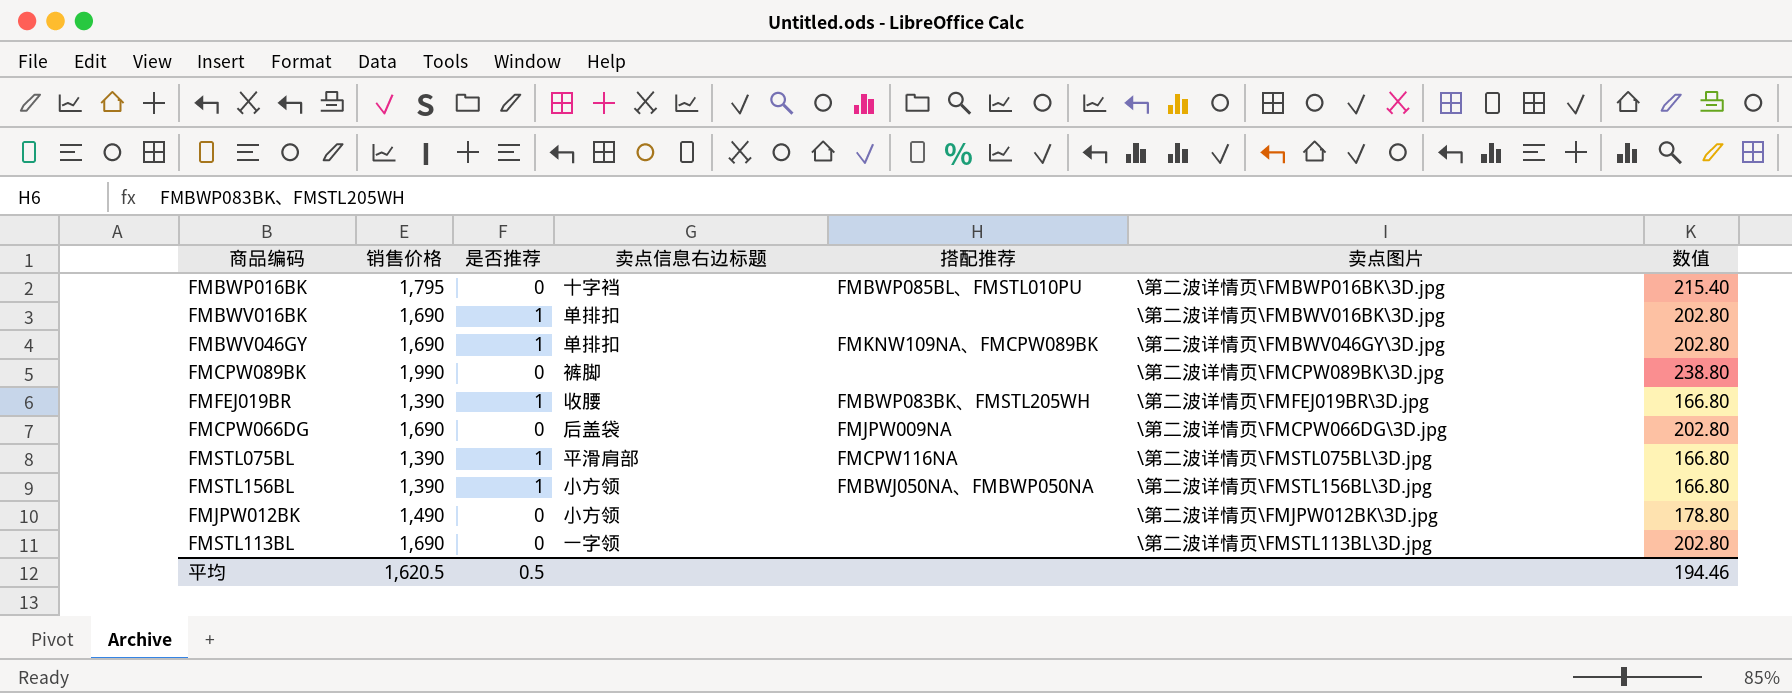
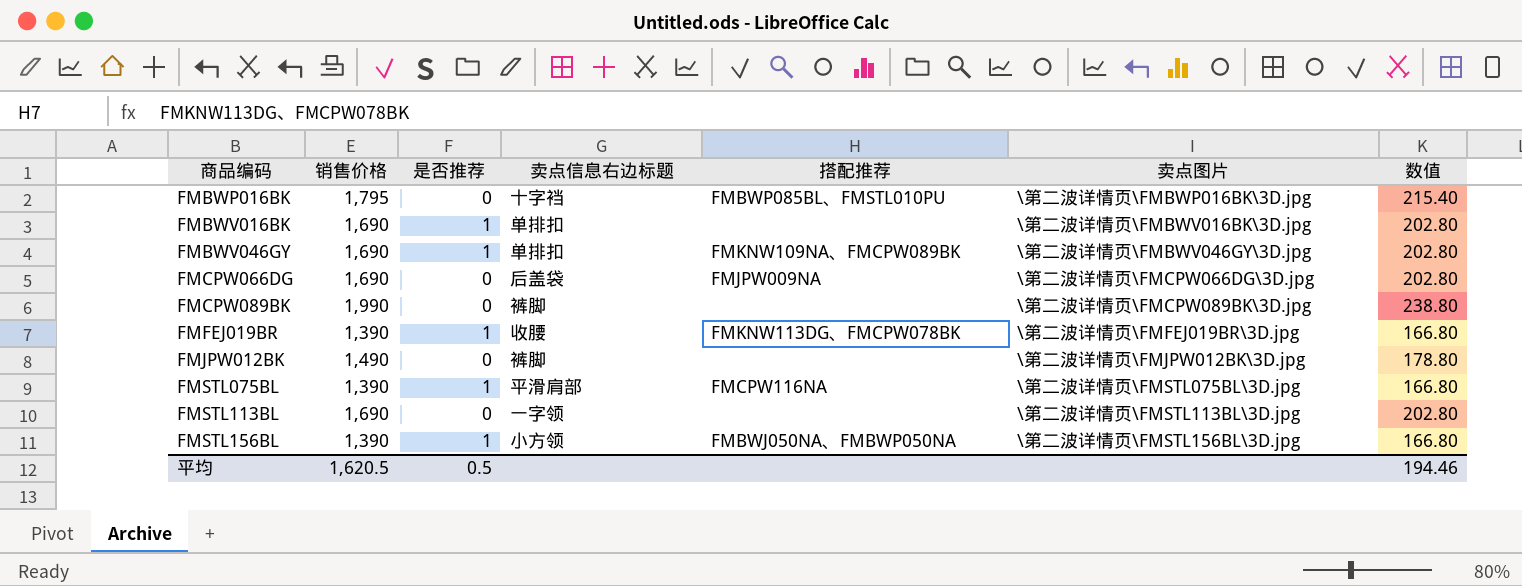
row order: none -> 商品编码 ascending
FMFEJ019BR | 搭配推荐: FMBWP083BK、FMSTL205WH -> FMKNW113DG、FMCPW078BK
FMJPW012BK | 卖点信息右边标题: 小方领 -> 裤脚

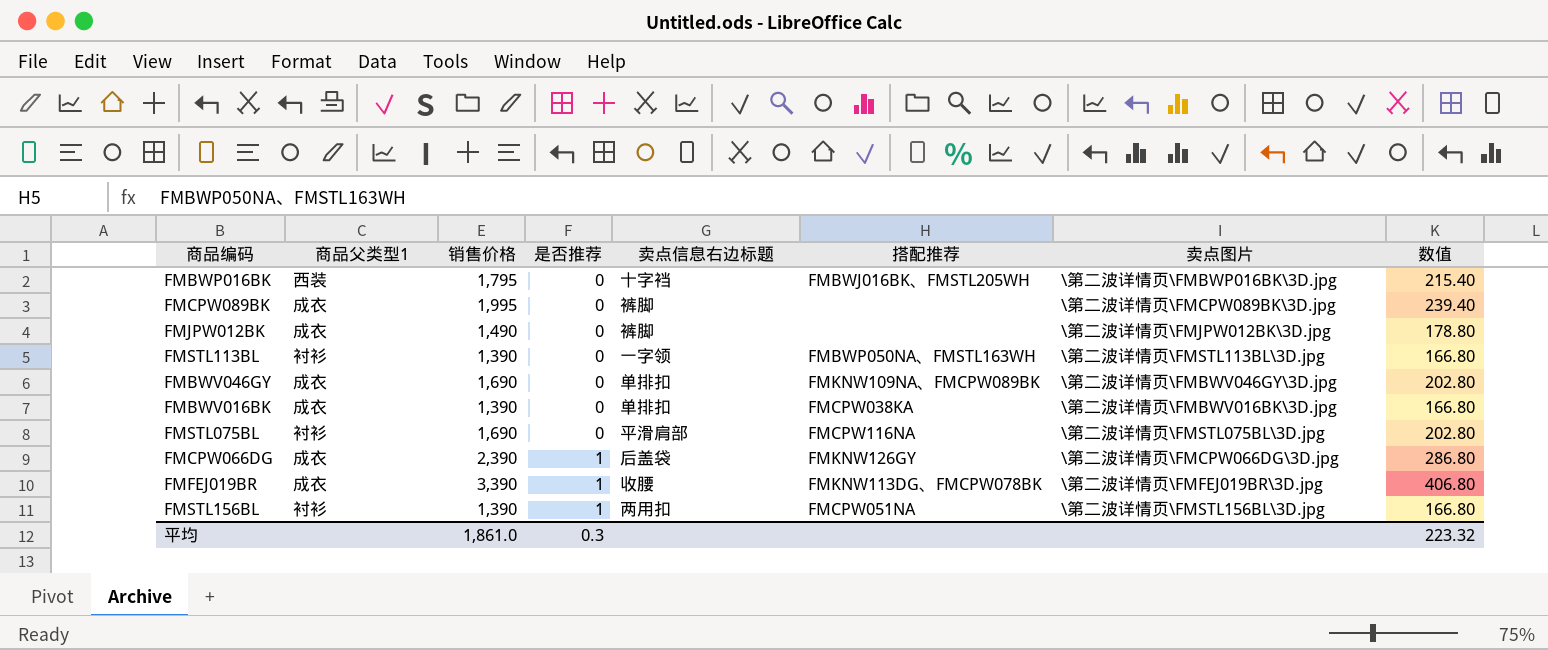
row order: 商品编码 ascending -> 是否推荐 ascending
column 商品父类型1 | position: none -> 2
FMBWP016BK | 搭配推荐: FMBWP085BL、FMSTL010PU -> FMBWJ016BK、FMSTL205WH
FMCPW089BK | 销售价格: 1,990 -> 1,995
FMCPW089BK | 数值: 238.80 -> 239.40
FMSTL113BL | 销售价格: 1,690 -> 1,390
FMSTL113BL | 搭配推荐: none -> FMBWP050NA、FMSTL163WH
FMSTL113BL | 数值: 202.80 -> 166.80
FMBWV046GY | 是否推荐: 1 -> 0
FMBWV016BK | 销售价格: 1,690 -> 1,390
FMBWV016BK | 是否推荐: 1 -> 0
FMBWV016BK | 搭配推荐: none -> FMCPW038KA
FMBWV016BK | 数值: 202.80 -> 166.80
FMSTL075BL | 销售价格: 1,390 -> 1,690
FMSTL075BL | 是否推荐: 1 -> 0
FMSTL075BL | 数值: 166.80 -> 202.80
FMCPW066DG | 销售价格: 1,690 -> 2,390
FMCPW066DG | 是否推荐: 0 -> 1
FMCPW066DG | 搭配推荐: FMJPW009NA -> FMKNW126GY
FMCPW066DG | 数值: 202.80 -> 286.80
FMFEJ019BR | 销售价格: 1,390 -> 3,390
FMFEJ019BR | 数值: 166.80 -> 406.80
FMSTL156BL | 卖点信息右边标题: 小方领 -> 两用扣
FMSTL156BL | 搭配推荐: FMBWJ050NA、FMBWP050NA -> FMCPW051NA
平均 | 销售价格: 1,620.5 -> 1,861.0
平均 | 是否推荐: 0.5 -> 0.3
平均 | 数值: 194.46 -> 223.32

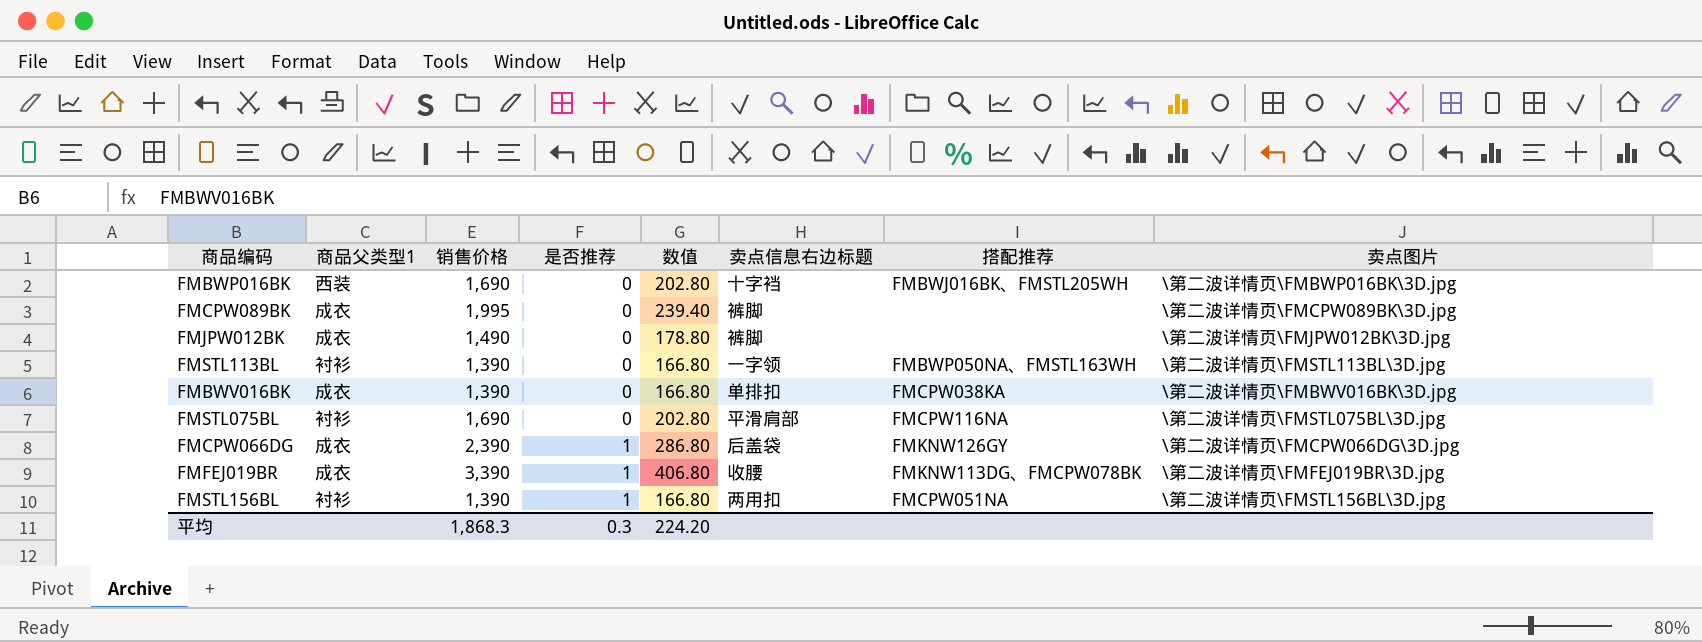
column 数值 | position: 8 -> 5
row FMBWV046GY: 成衣 | 1,690 | 0 | 单排扣 | FMKNW109NA、FMCPW089BK | \第二波详情页\FMBWV046GY\3D.jpg | 202.80 -> none
FMBWP016BK | 销售价格: 1,795 -> 1,690
FMBWP016BK | 数值: 215.40 -> 202.80
平均 | 销售价格: 1,861.0 -> 1,868.3
平均 | 数值: 223.32 -> 224.20

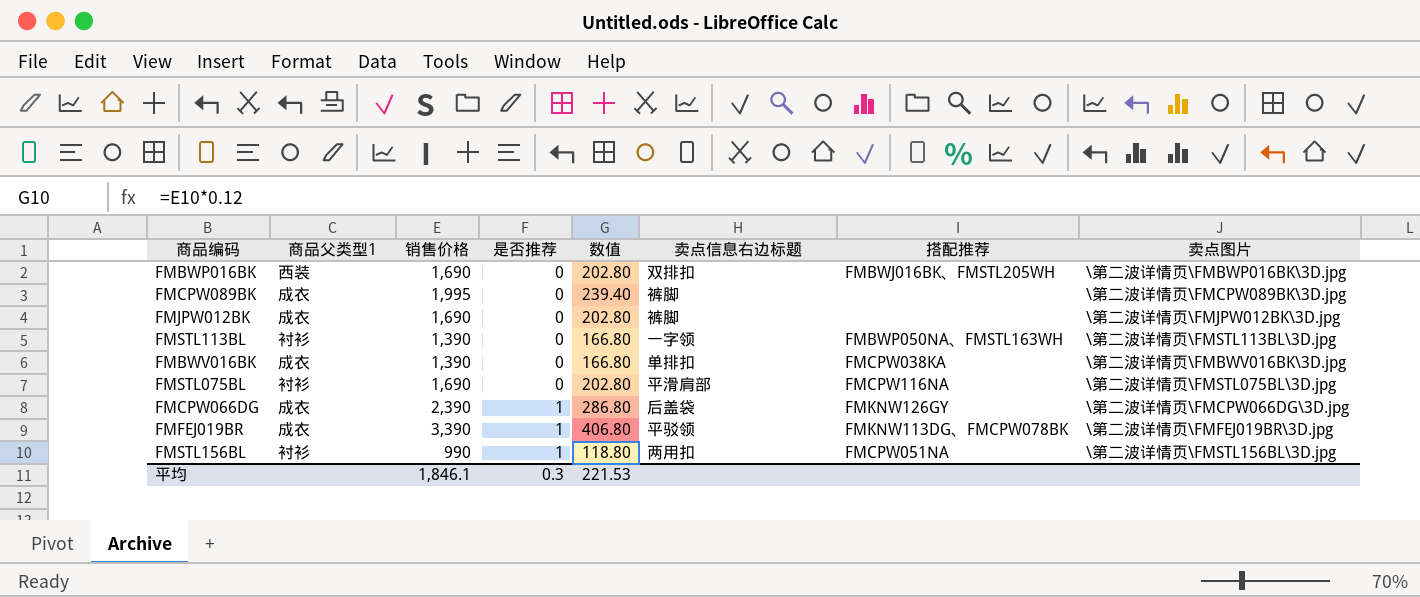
FMBWP016BK | 卖点信息右边标题: 十字裆 -> 双排扣
FMJPW012BK | 销售价格: 1,490 -> 1,690
FMJPW012BK | 数值: 178.80 -> 202.80
FMFEJ019BR | 卖点信息右边标题: 收腰 -> 平驳领
FMSTL156BL | 销售价格: 1,390 -> 990
FMSTL156BL | 数值: 166.80 -> 118.80
平均 | 销售价格: 1,868.3 -> 1,846.1
平均 | 数值: 224.20 -> 221.53

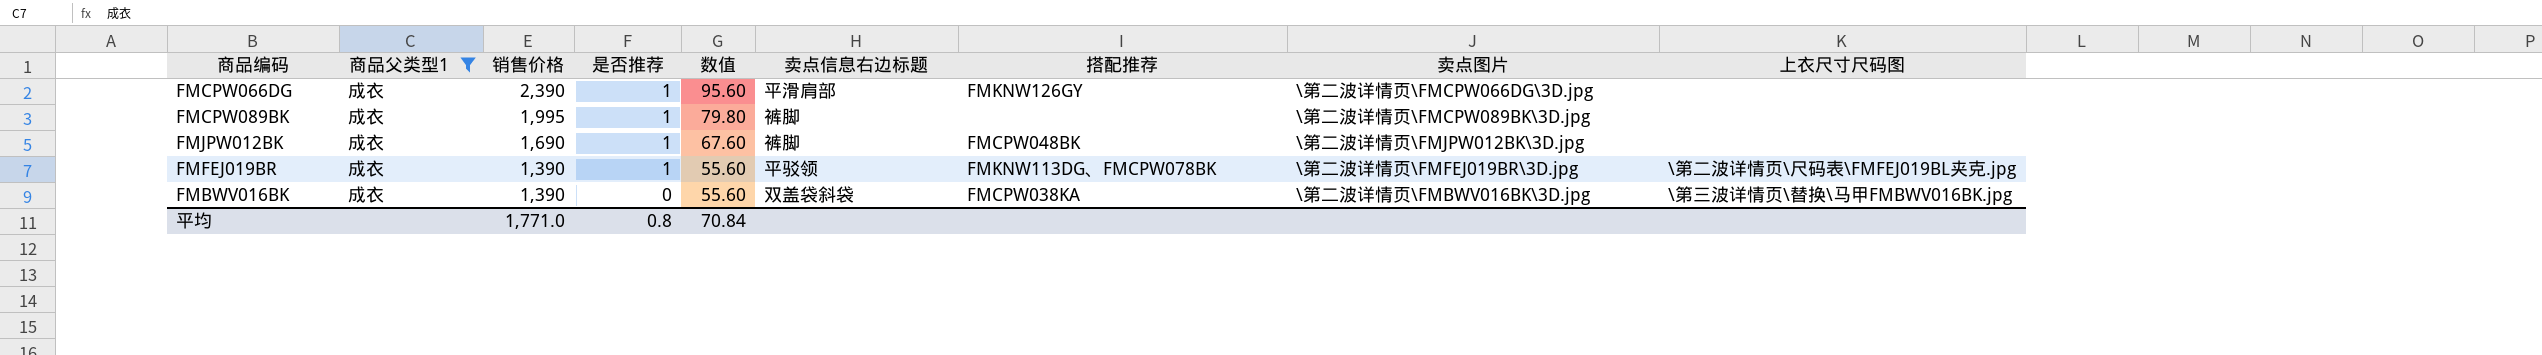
filter: none -> 商品父类型1 = 成衣
row order: 是否推荐 ascending -> 销售价格 descending
column 数值 | formula: [销售价格] * 0.12 -> [销售价格] * 0.04
column 上衣尺寸尺码图 | position: none -> 9
FMCPW066DG | 卖点信息右边标题: 后盖袋 -> 平滑肩部
FMCPW089BK | 是否推荐: 0 -> 1
FMJPW012BK | 是否推荐: 0 -> 1
FMJPW012BK | 搭配推荐: none -> FMCPW048BK
FMFEJ019BR | 销售价格: 3,390 -> 1,390
FMBWV016BK | 卖点信息右边标题: 单排扣 -> 双盖袋斜袋
平均 | 销售价格: 1,846.1 -> 1,771.0
平均 | 是否推荐: 0.3 -> 0.8
平均 | 数值: 221.53 -> 70.84

